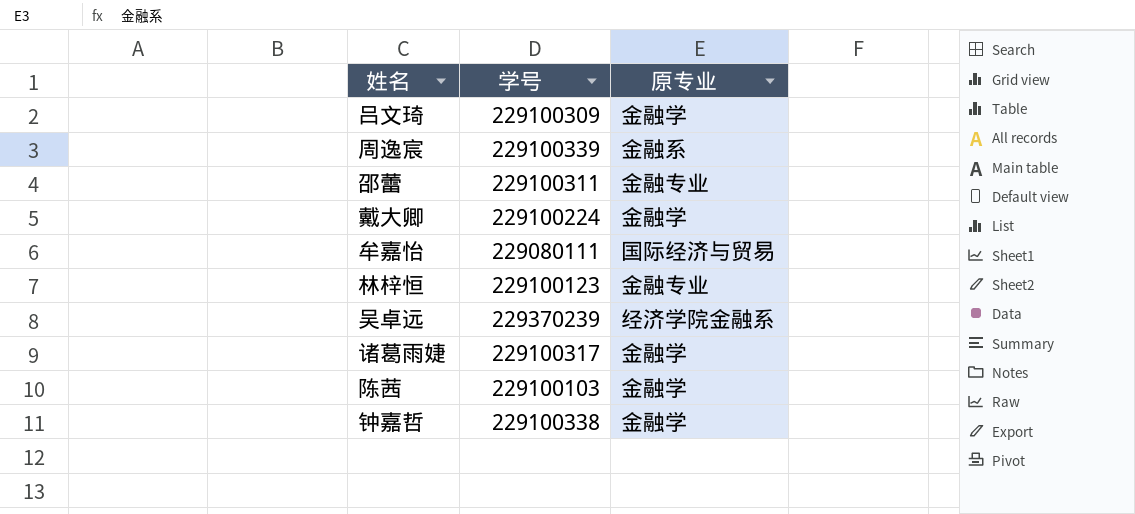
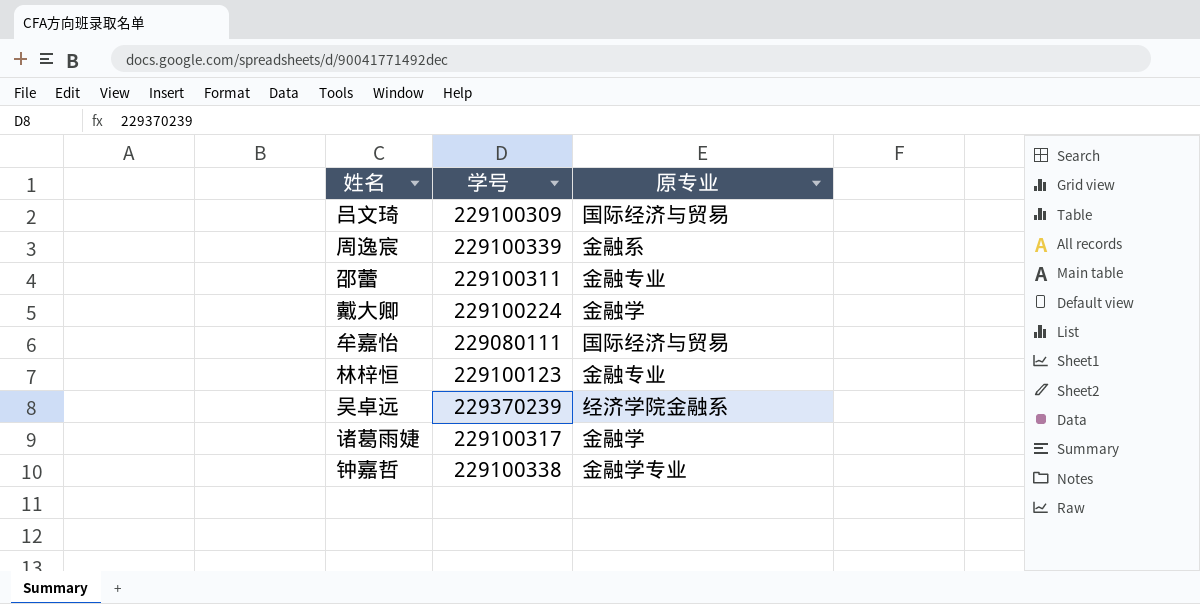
row 陈茜: 229100103 | 金融学 -> none
吕文琦 | 原专业: 金融学 -> 国际经济与贸易
钟嘉哲 | 原专业: 金融学 -> 金融学专业

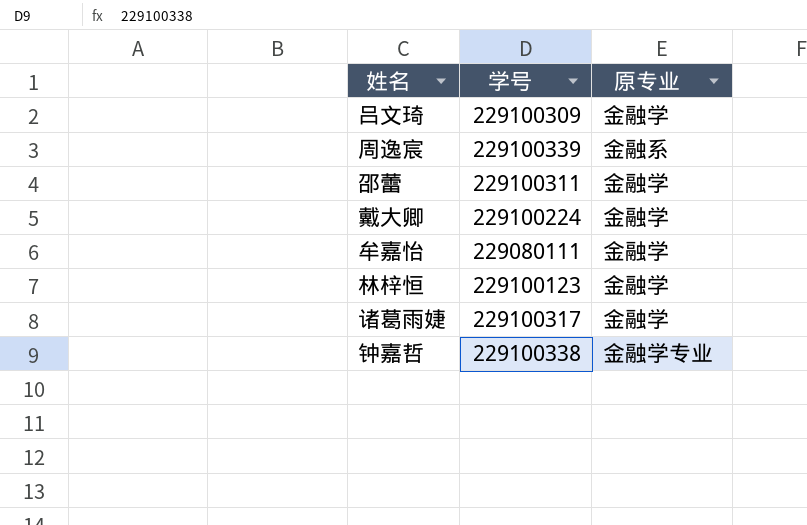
row 吴卓远: 229370239 | 经济学院金融系 -> none
吕文琦 | 原专业: 国际经济与贸易 -> 金融学
邵蕾 | 原专业: 金融专业 -> 金融学
牟嘉怡 | 原专业: 国际经济与贸易 -> 金融学
林梓恒 | 原专业: 金融专业 -> 金融学

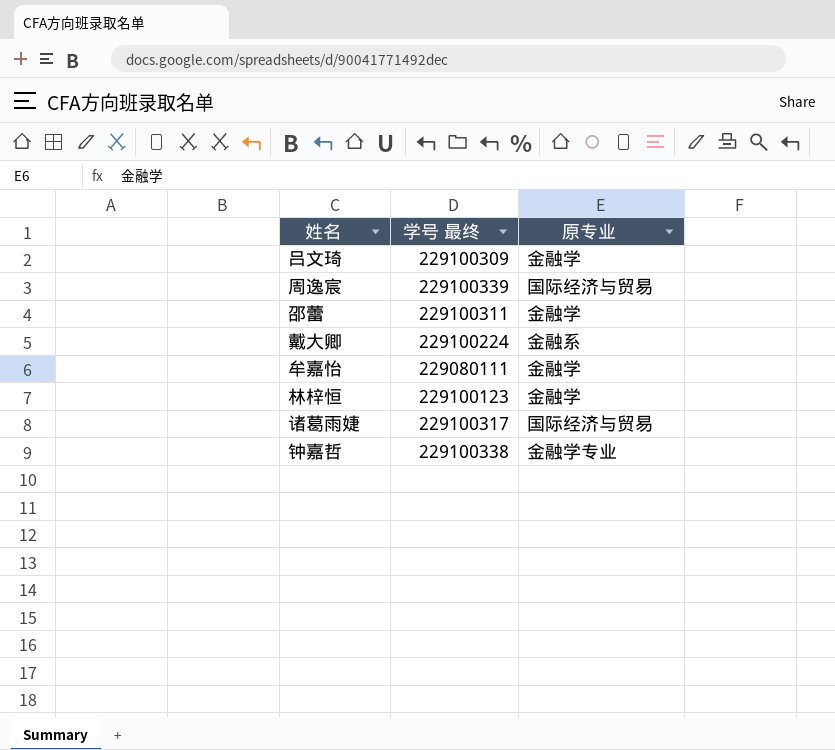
column name: 学号 -> 学号 最终
周逸宸 | 原专业: 金融系 -> 国际经济与贸易
戴大卿 | 原专业: 金融学 -> 金融系
诸葛雨婕 | 原专业: 金融学 -> 国际经济与贸易

